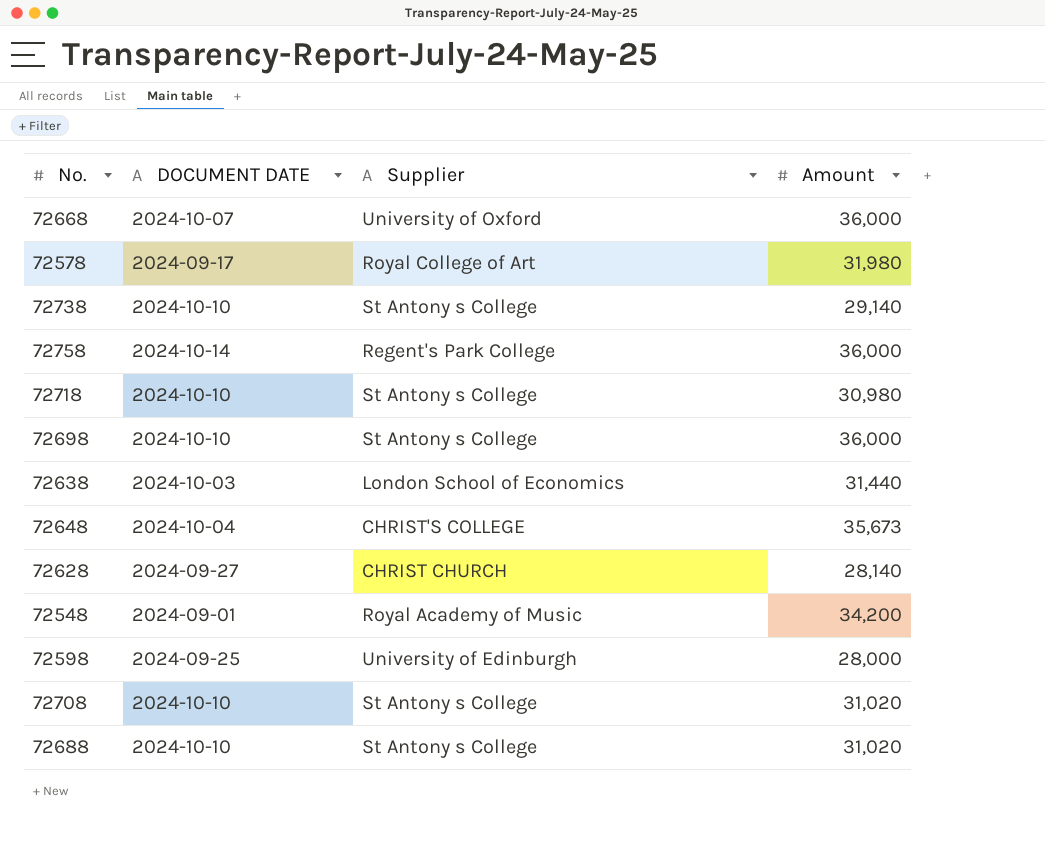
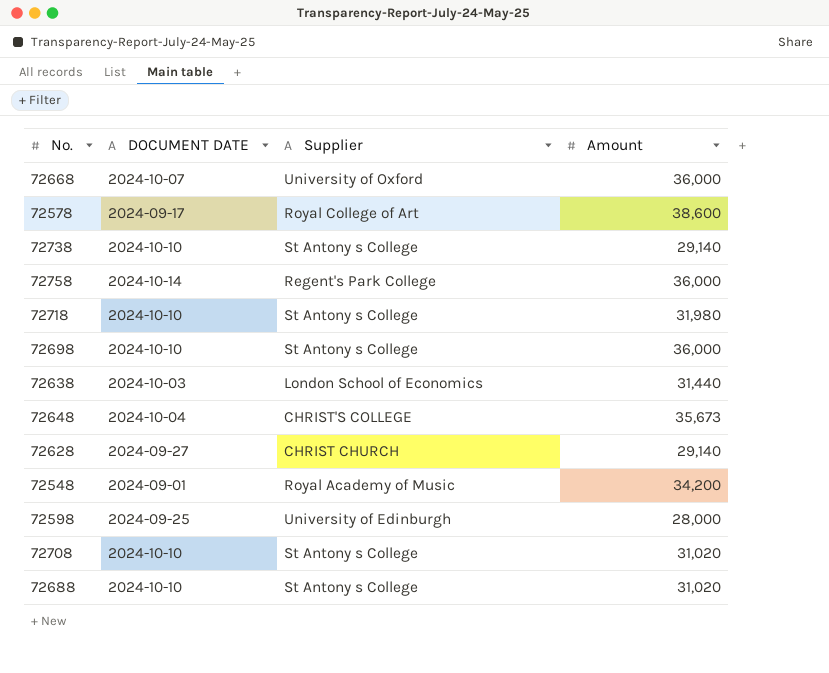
72578 | Amount: 31,980 -> 38,600
72718 | Amount: 30,980 -> 31,980
72628 | Amount: 28,140 -> 29,140

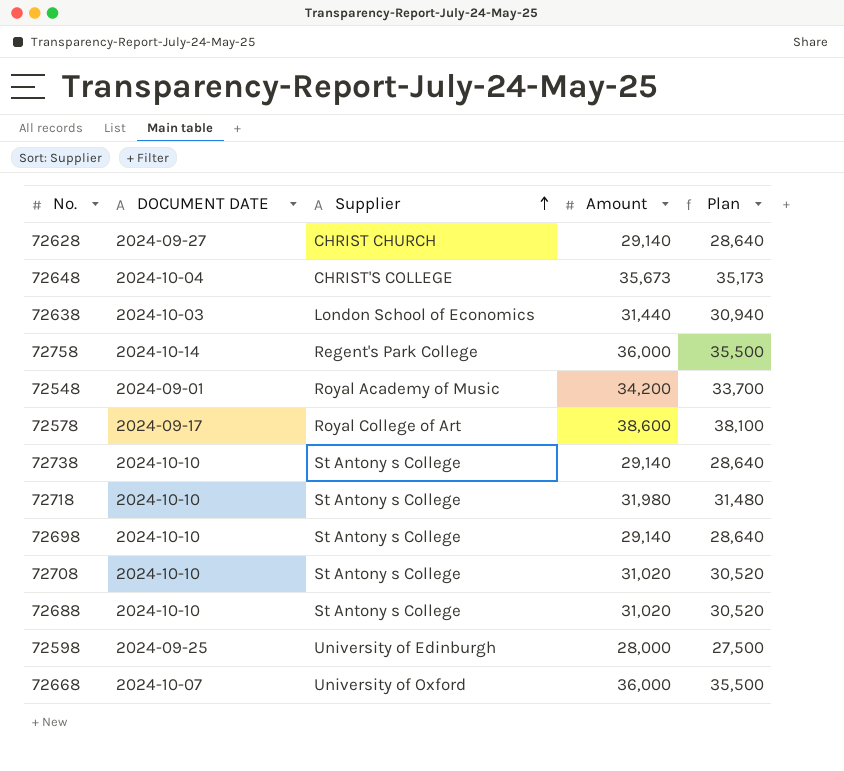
row order: none -> Supplier ascending
column Plan | formula: none -> [Amount] - 500
72698 | Amount: 36,000 -> 29,140

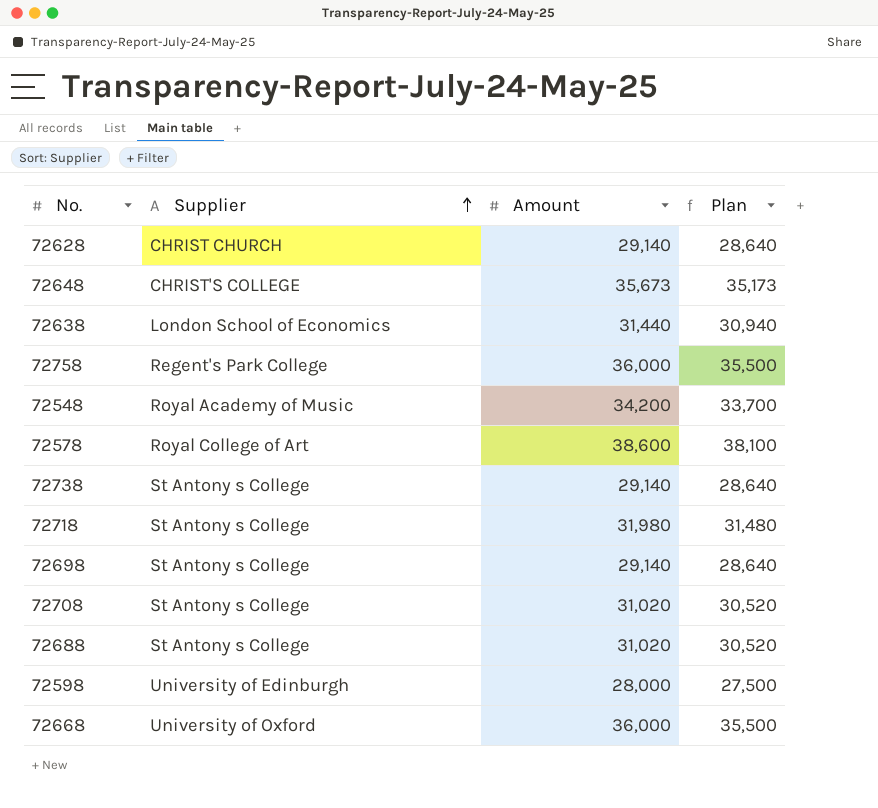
column DOCUMENT DATE | position: 2 -> none

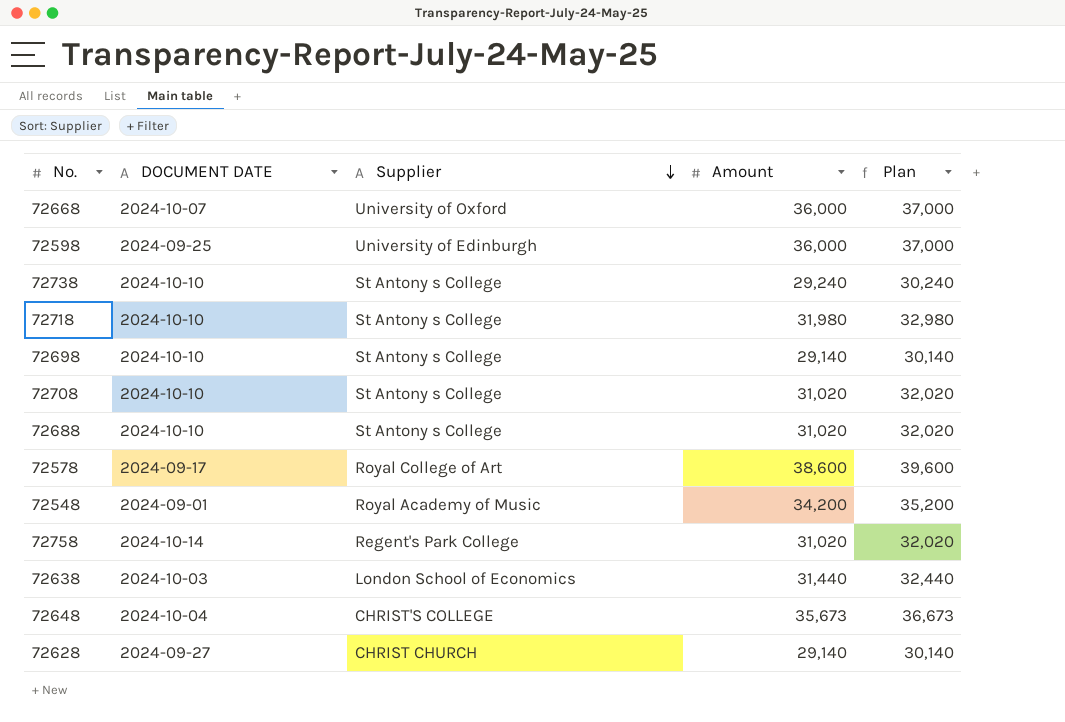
row order: Supplier ascending -> Supplier descending
column DOCUMENT DATE | position: none -> 2
column Plan | formula: [Amount] - 500 -> [Amount] + 1000
72598 | Amount: 28,000 -> 36,000
72738 | Amount: 29,140 -> 29,240
72758 | Amount: 36,000 -> 31,020

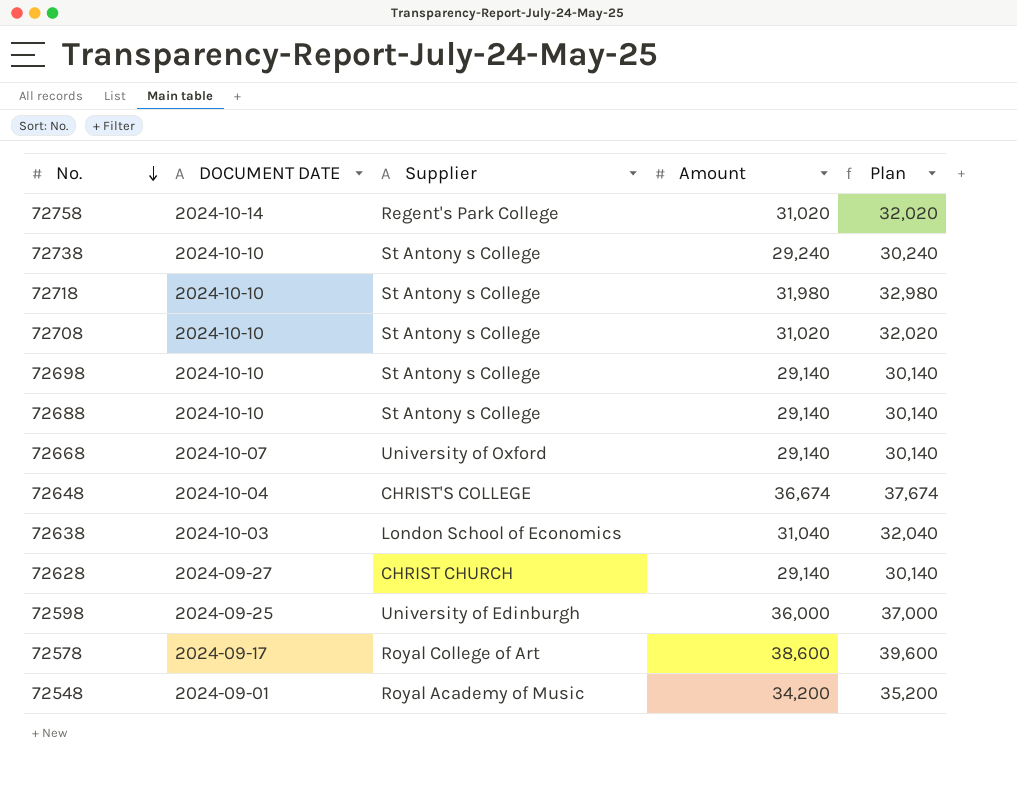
row order: Supplier descending -> No. descending
72688 | Amount: 31,020 -> 29,140
72688 | Plan: 32,020 -> 30,140
72668 | Amount: 36,000 -> 29,140
72668 | Plan: 37,000 -> 30,140
72648 | Amount: 35,673 -> 36,674
72648 | Plan: 36,673 -> 37,674
72638 | Amount: 31,440 -> 31,040
72638 | Plan: 32,440 -> 32,040

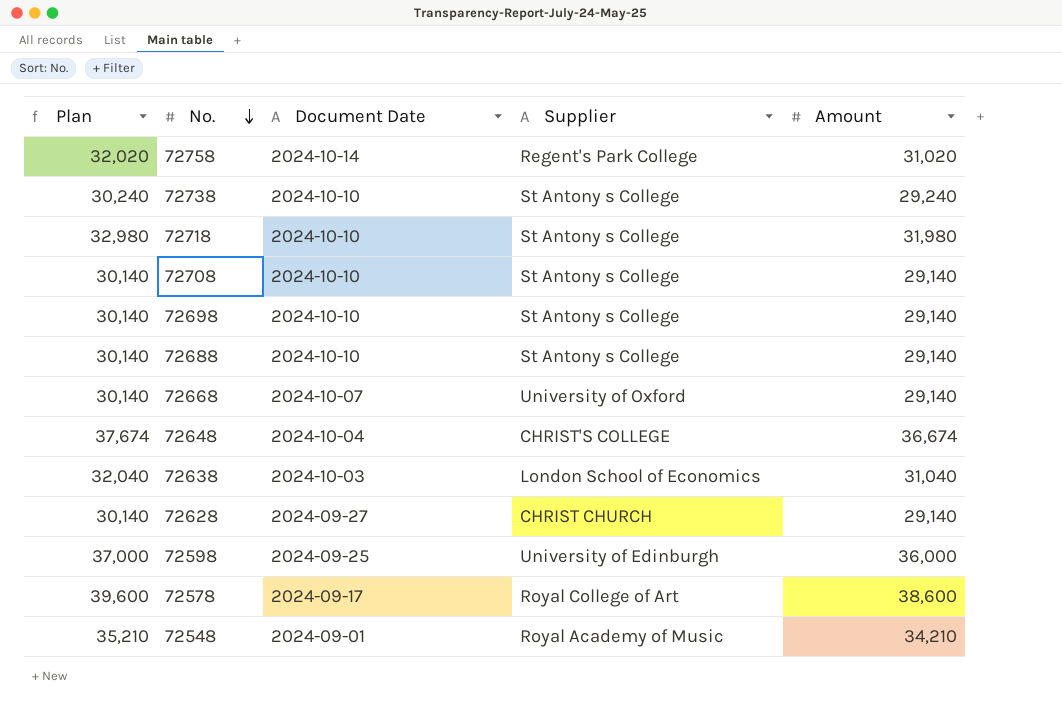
column Plan | position: 5 -> 1
column name: DOCUMENT DATE -> Document Date
72708 | Plan: 32,020 -> 30,140
72708 | Amount: 31,020 -> 29,140
72548 | Plan: 35,200 -> 35,210
72548 | Amount: 34,200 -> 34,210

